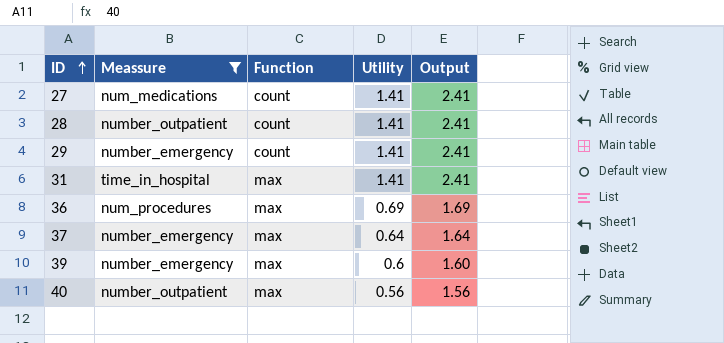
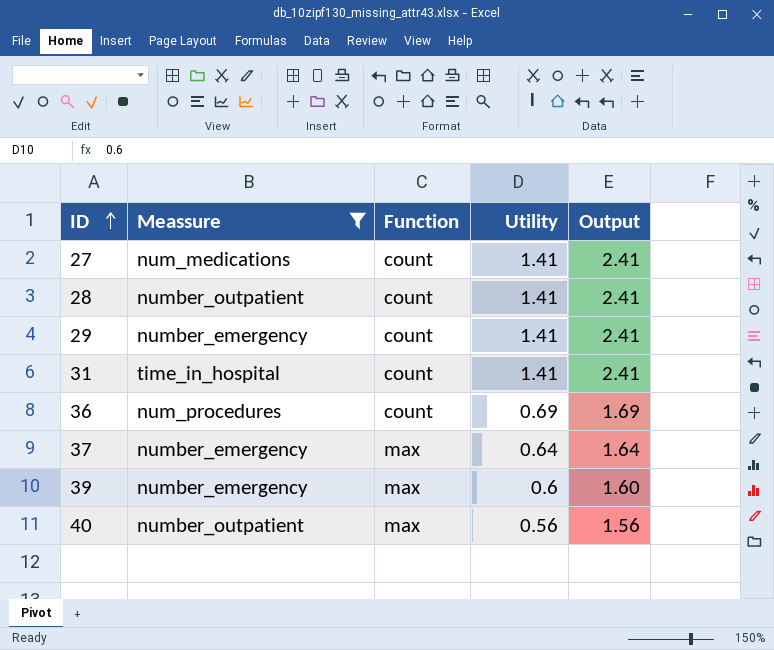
31 | Function: max -> count
36 | Function: max -> count

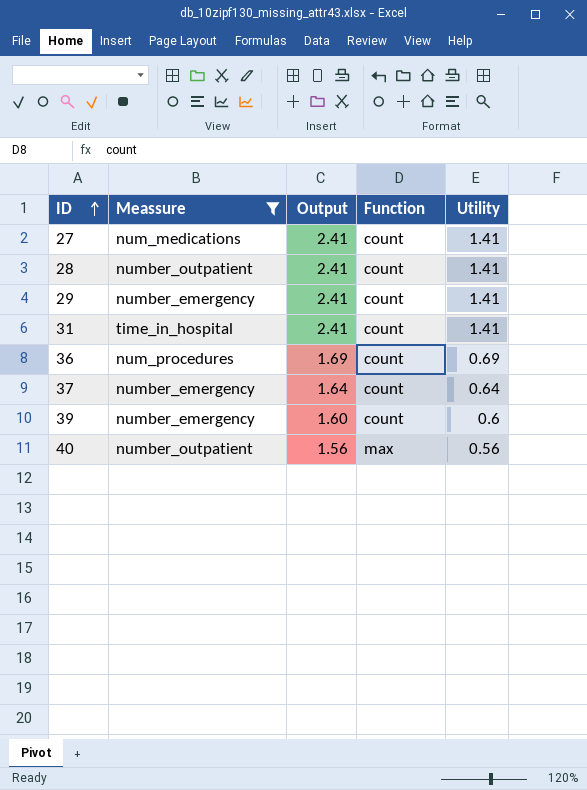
column Output | position: 5 -> 3
37 | Function: max -> count
39 | Function: max -> count

